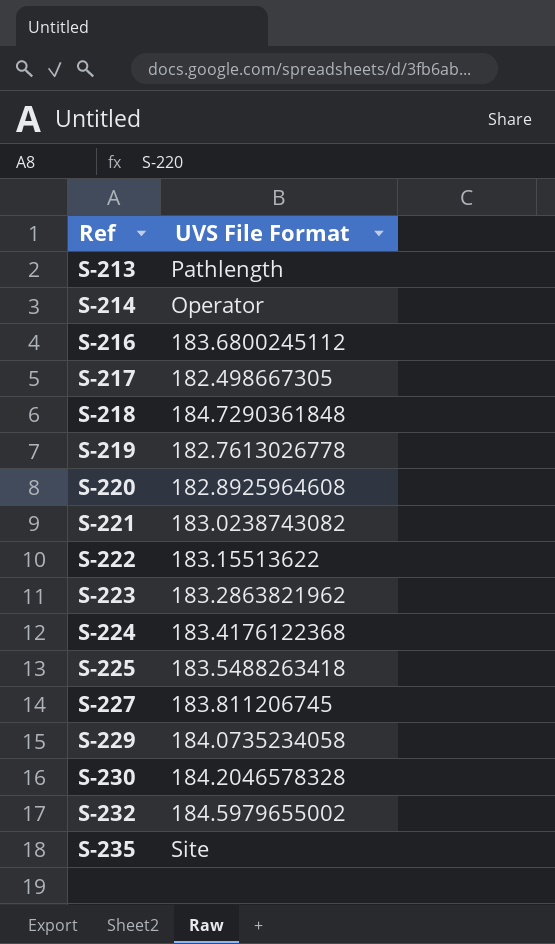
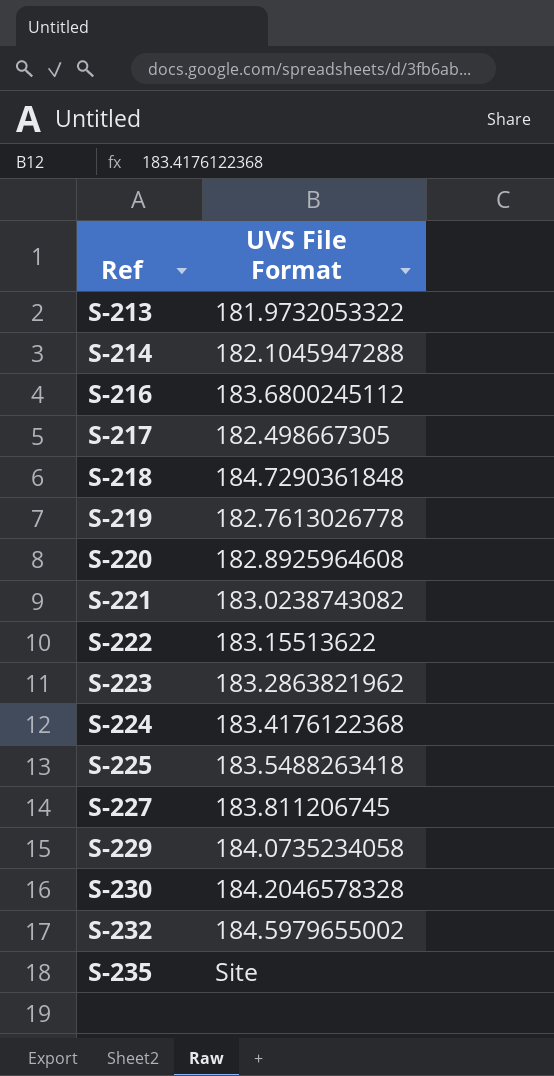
S-213 | UVS File Format: Pathlength -> 181.9732053322
S-214 | UVS File Format: Operator -> 182.1045947288

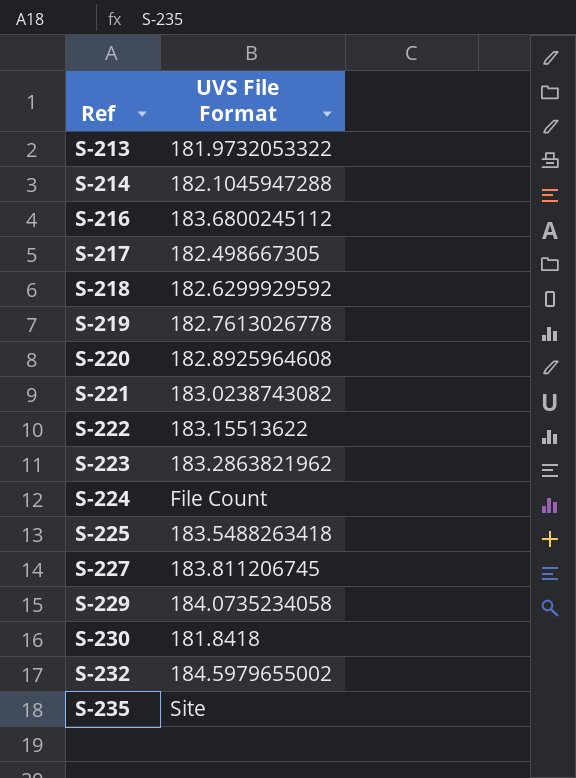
S-218 | UVS File Format: 184.7290361848 -> 182.6299929592
S-224 | UVS File Format: 183.4176122368 -> File Count
S-230 | UVS File Format: 184.2046578328 -> 181.8418

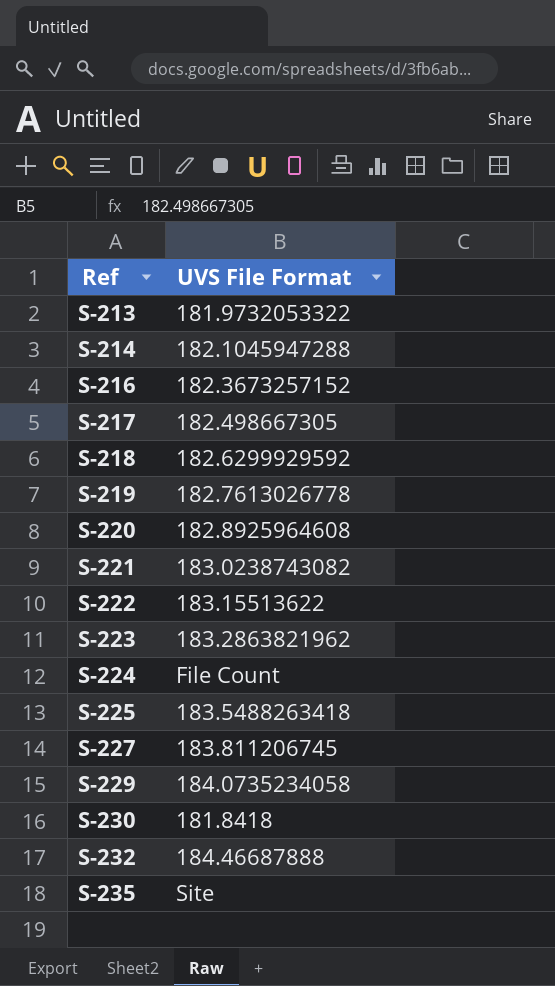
S-216 | UVS File Format: 183.6800245112 -> 182.3673257152
S-232 | UVS File Format: 184.5979655002 -> 184.46687888

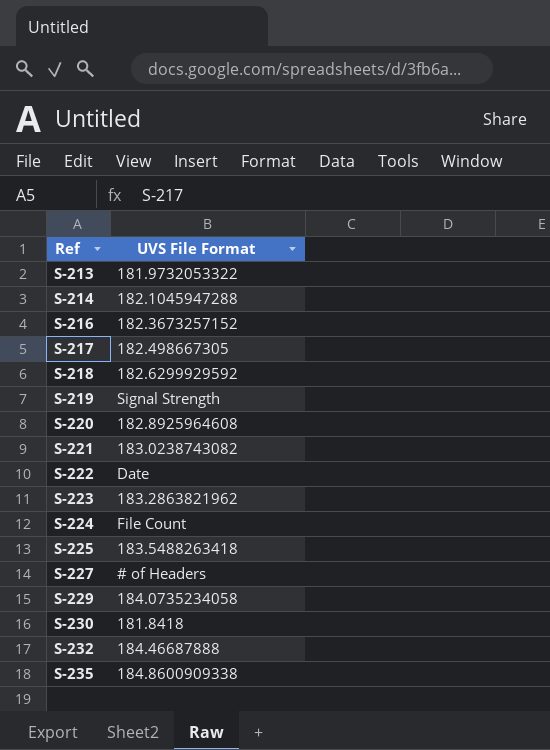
S-219 | UVS File Format: 182.7613026778 -> Signal Strength
S-222 | UVS File Format: 183.15513622 -> Date
S-227 | UVS File Format: 183.811206745 -> # of Headers
S-235 | UVS File Format: Site -> 184.8600909338

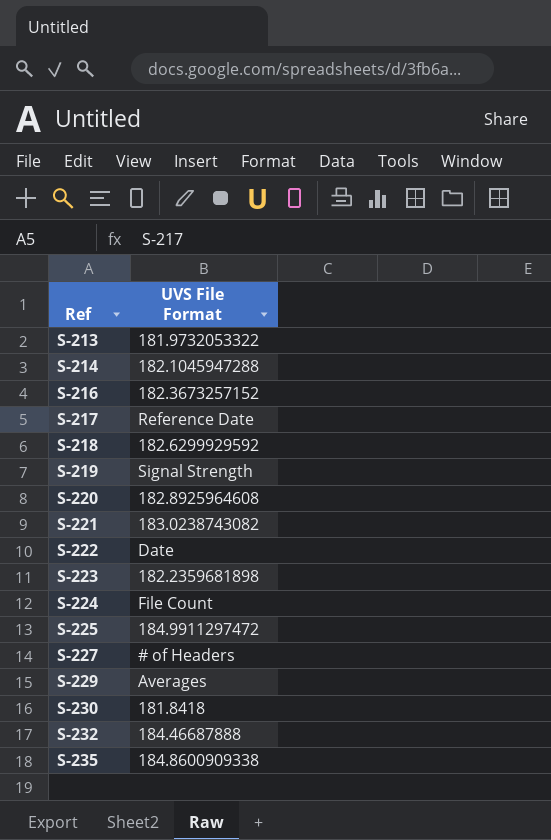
S-217 | UVS File Format: 182.498667305 -> Reference Date
S-223 | UVS File Format: 183.2863821962 -> 182.2359681898
S-225 | UVS File Format: 183.5488263418 -> 184.9911297472
S-229 | UVS File Format: 184.0735234058 -> Averages

